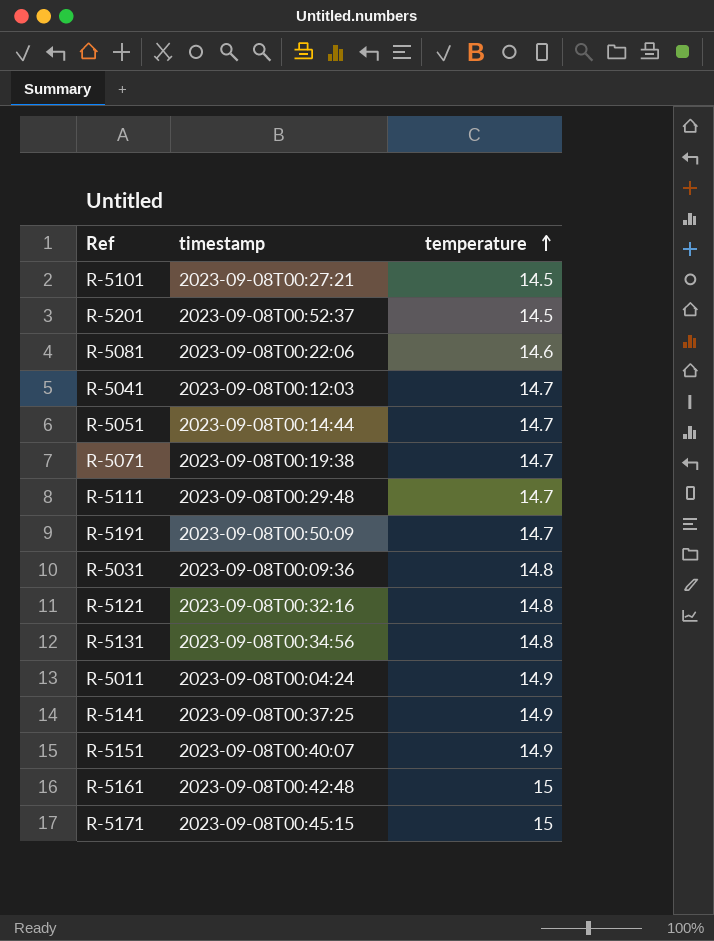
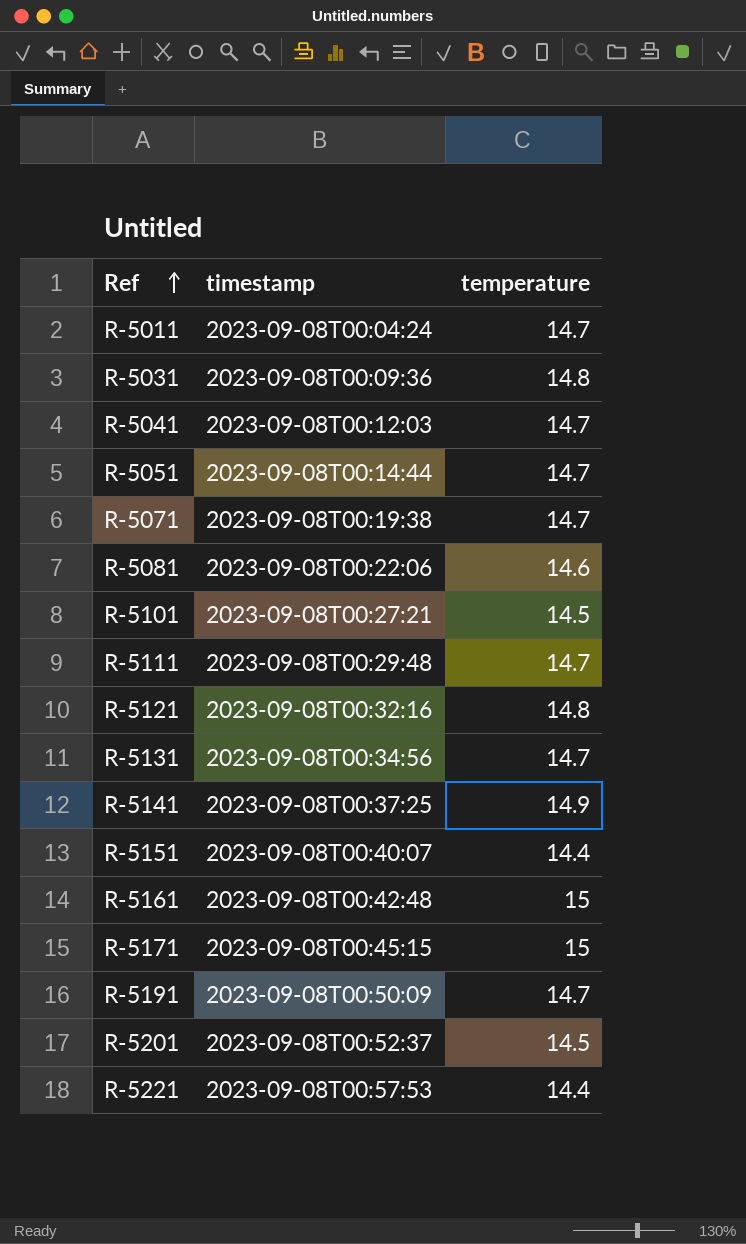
row order: temperature ascending -> Ref ascending
R-5011 | temperature: 14.9 -> 14.7
R-5131 | temperature: 14.8 -> 14.7
R-5151 | temperature: 14.9 -> 14.4
row R-5221: none -> 2023-09-08T00:57:53 | 14.4

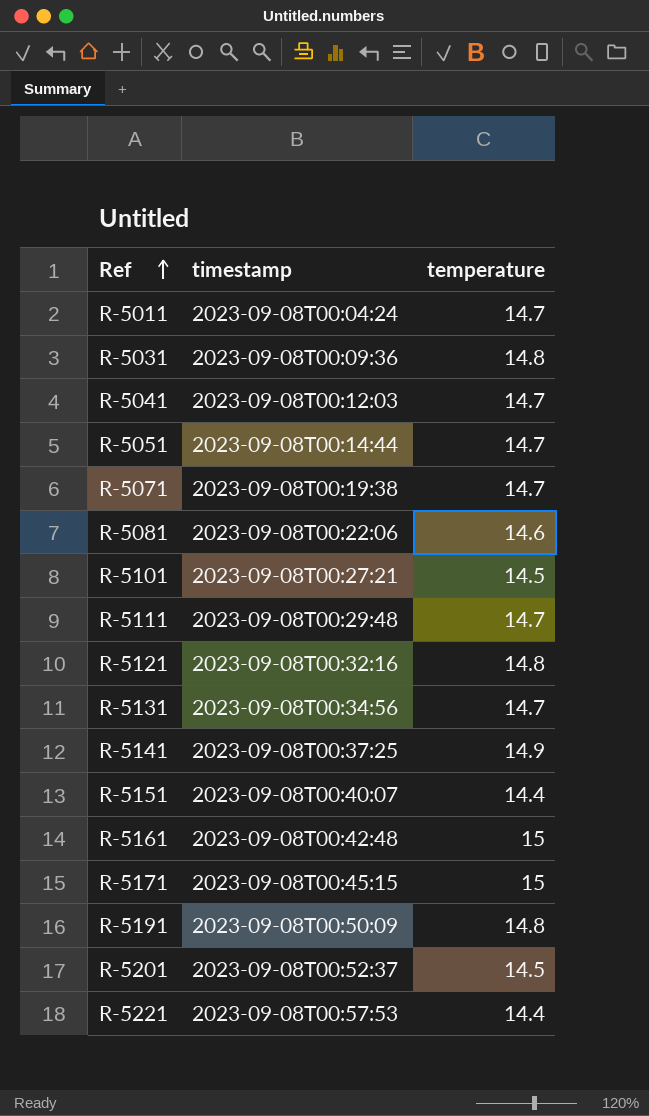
R-5191 | temperature: 14.7 -> 14.8

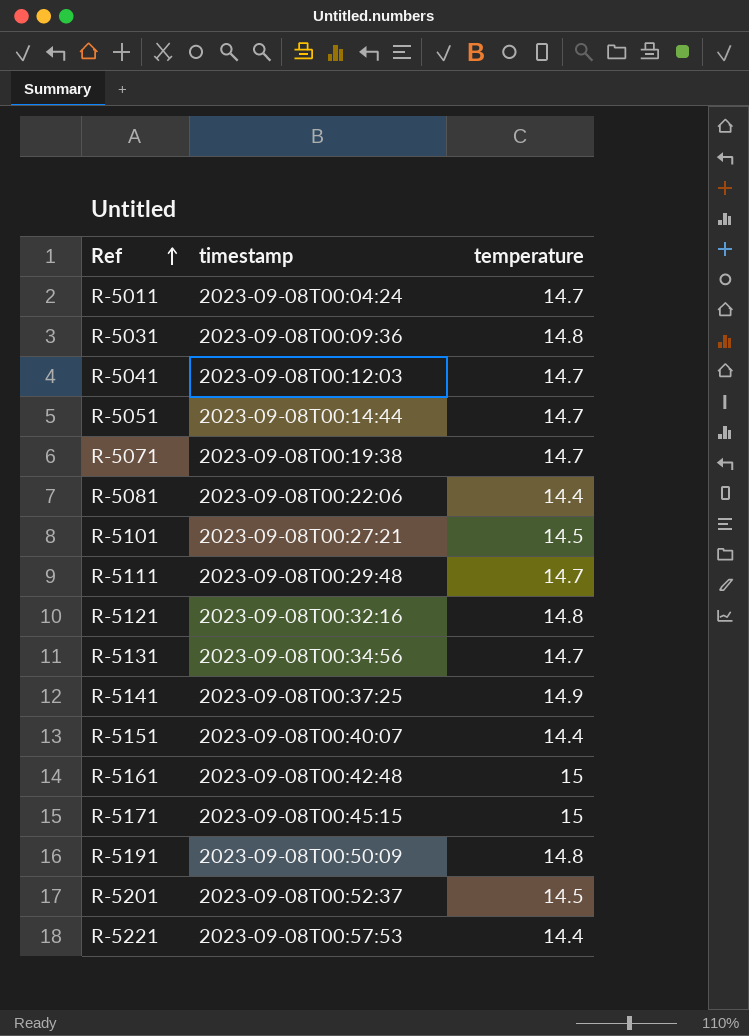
R-5081 | temperature: 14.6 -> 14.4

